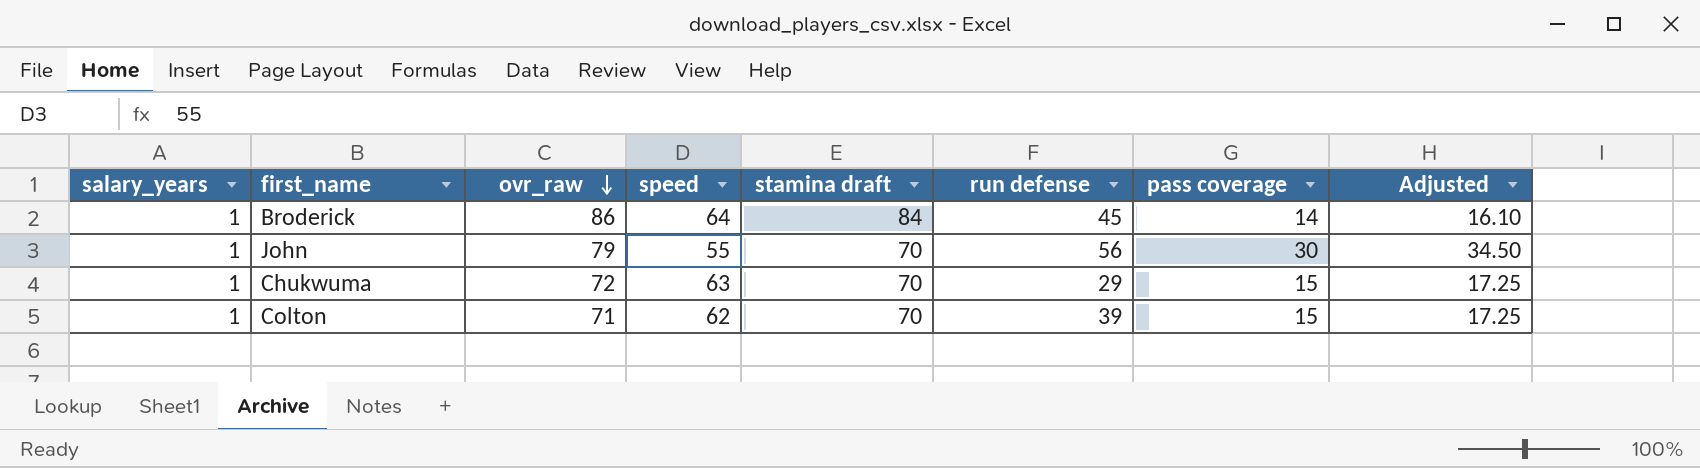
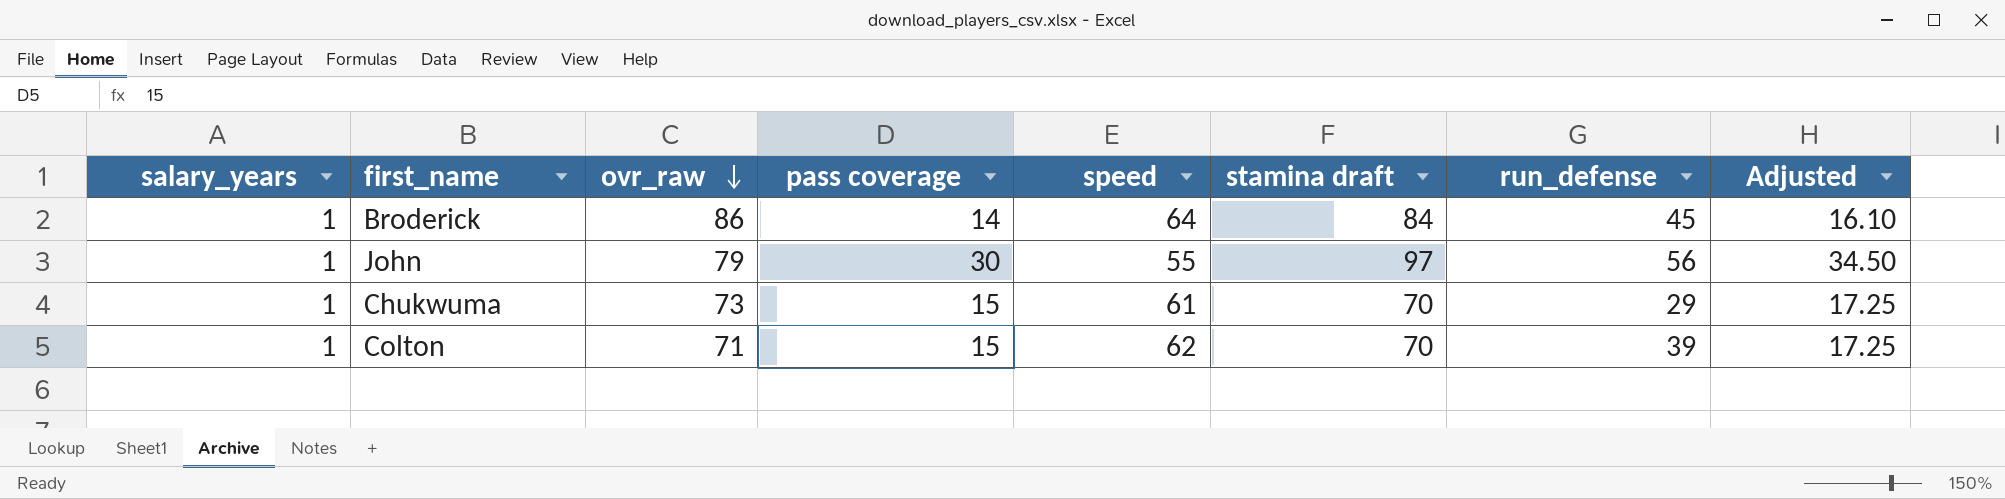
column pass coverage | position: 7 -> 4
column name: run defense -> run_defense
John | stamina draft: 70 -> 97
Chukwuma | ovr_raw: 72 -> 73
Chukwuma | speed: 63 -> 61

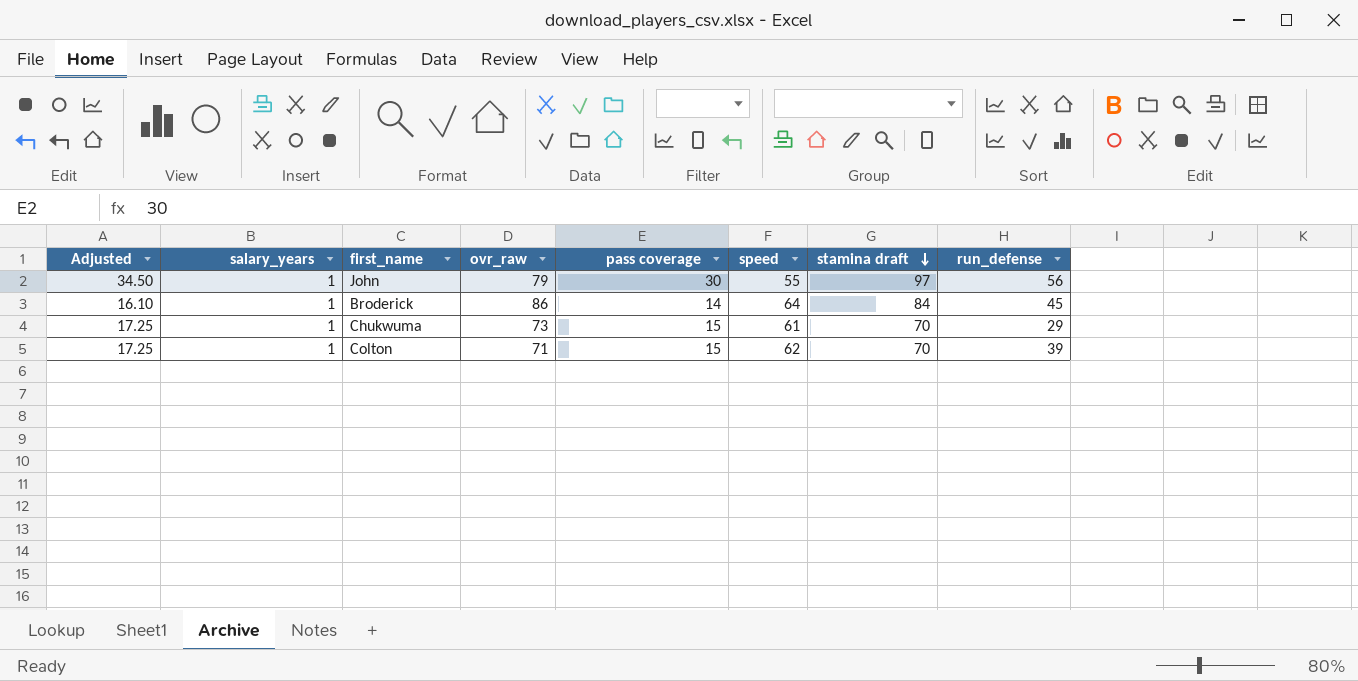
row order: ovr_raw descending -> stamina draft descending
column Adjusted | position: 8 -> 1

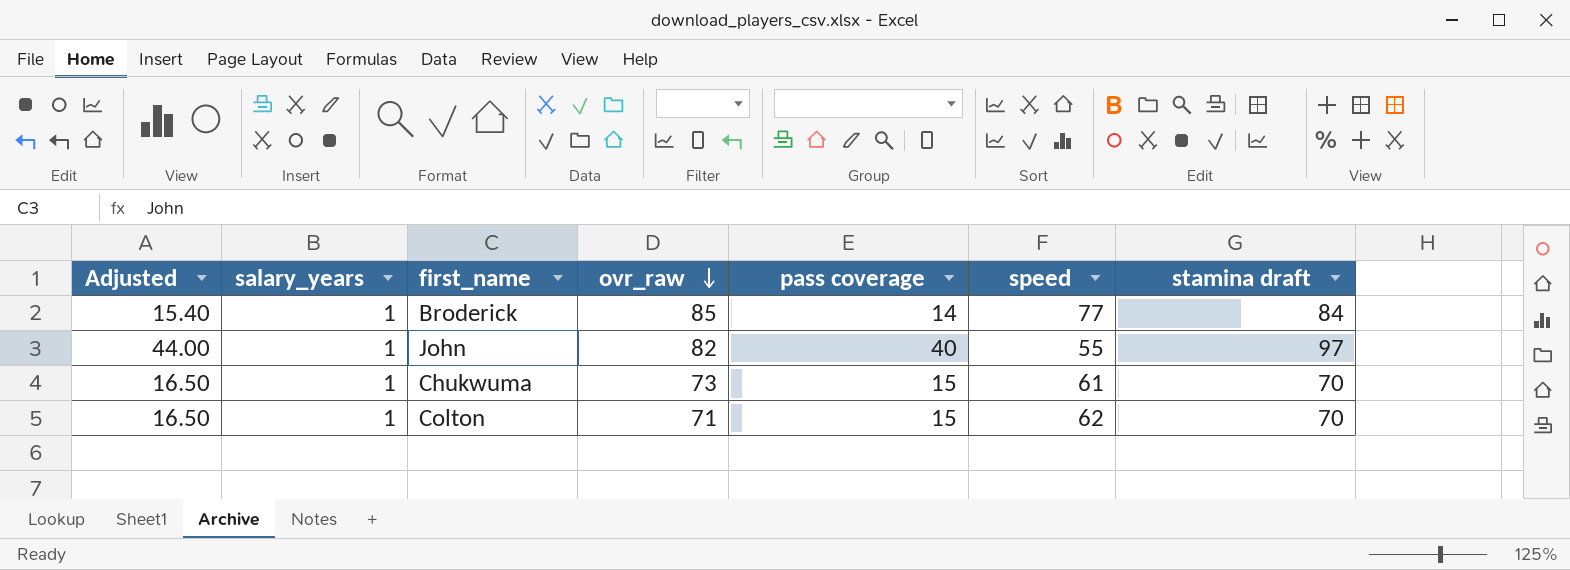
row order: stamina draft descending -> ovr_raw descending
column run_defense | position: 8 -> none
column Adjusted | formula: [pass coverage] * 1.15 -> [pass coverage] * 1.1
Broderick | ovr_raw: 86 -> 85
Broderick | speed: 64 -> 77
John | ovr_raw: 79 -> 82
John | pass coverage: 30 -> 40

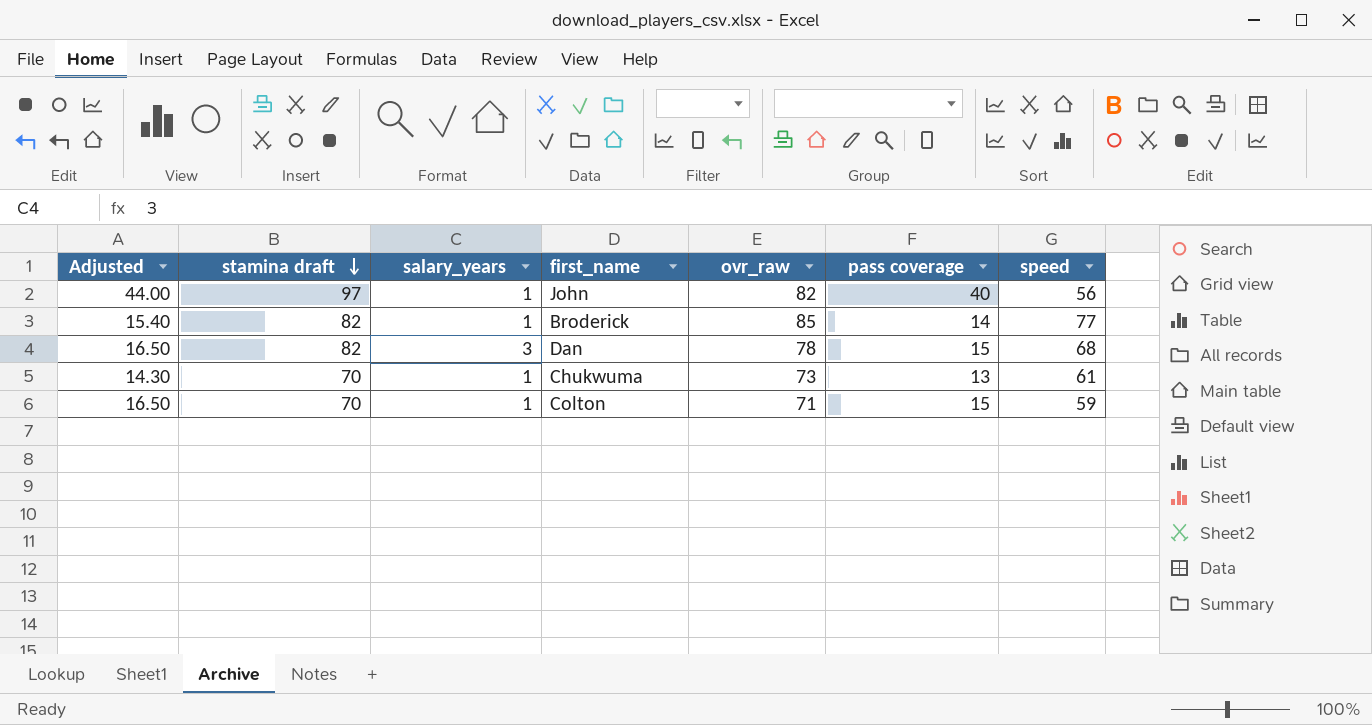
row order: ovr_raw descending -> stamina draft descending
column stamina draft | position: 7 -> 2
John | speed: 55 -> 56
Broderick | stamina draft: 84 -> 82
row Dan: none -> 16.50 | 82 | 3 | 78 | 15 | 68
Chukwuma | Adjusted: 16.50 -> 14.30
Chukwuma | pass coverage: 15 -> 13
Colton | speed: 62 -> 59

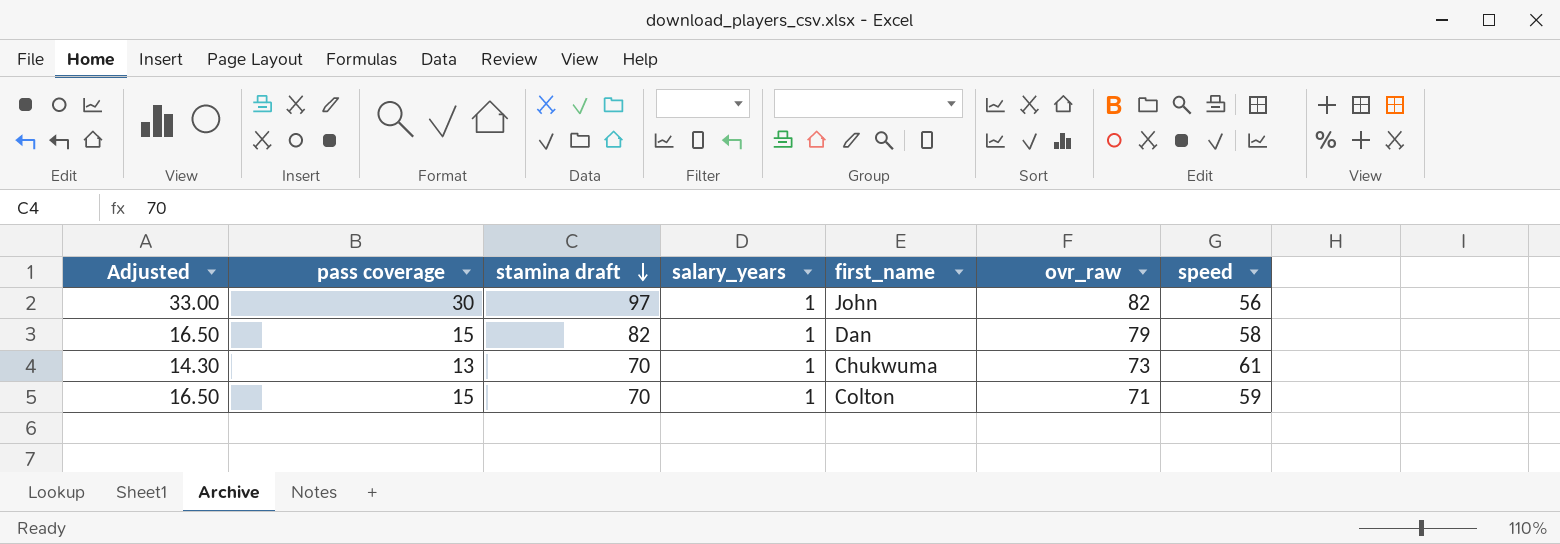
column pass coverage | position: 6 -> 2
row Broderick: 15.40 | 82 | 1 | 85 | 14 | 77 -> none
John | Adjusted: 44.00 -> 33.00
John | pass coverage: 40 -> 30
Dan | salary_years: 3 -> 1
Dan | ovr_raw: 78 -> 79
Dan | speed: 68 -> 58

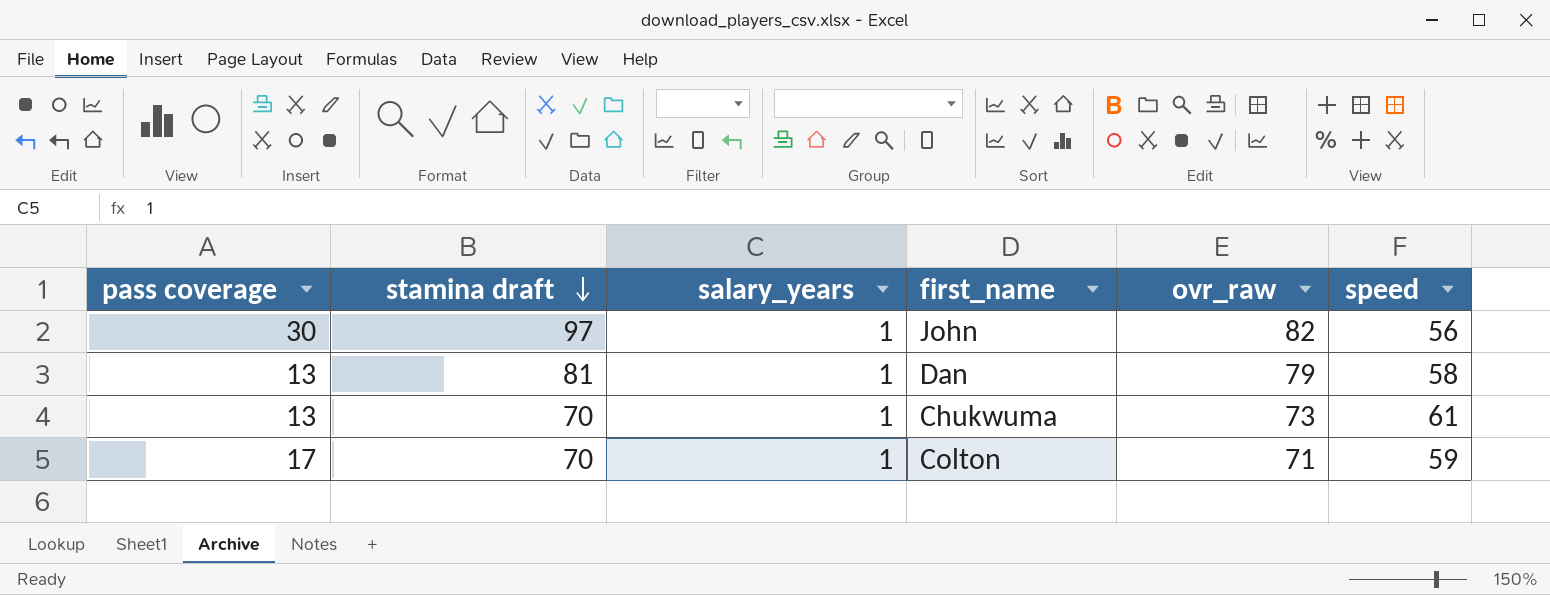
column Adjusted | formula: [pass coverage] * 1.1 -> none
Dan | pass coverage: 15 -> 13
Dan | stamina draft: 82 -> 81
Colton | pass coverage: 15 -> 17

